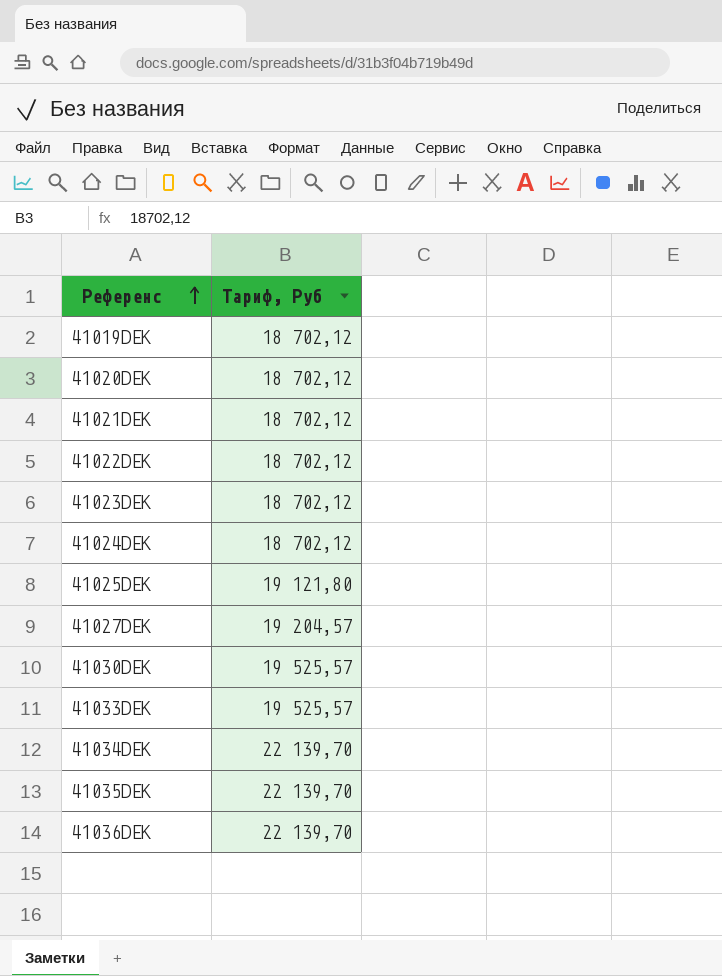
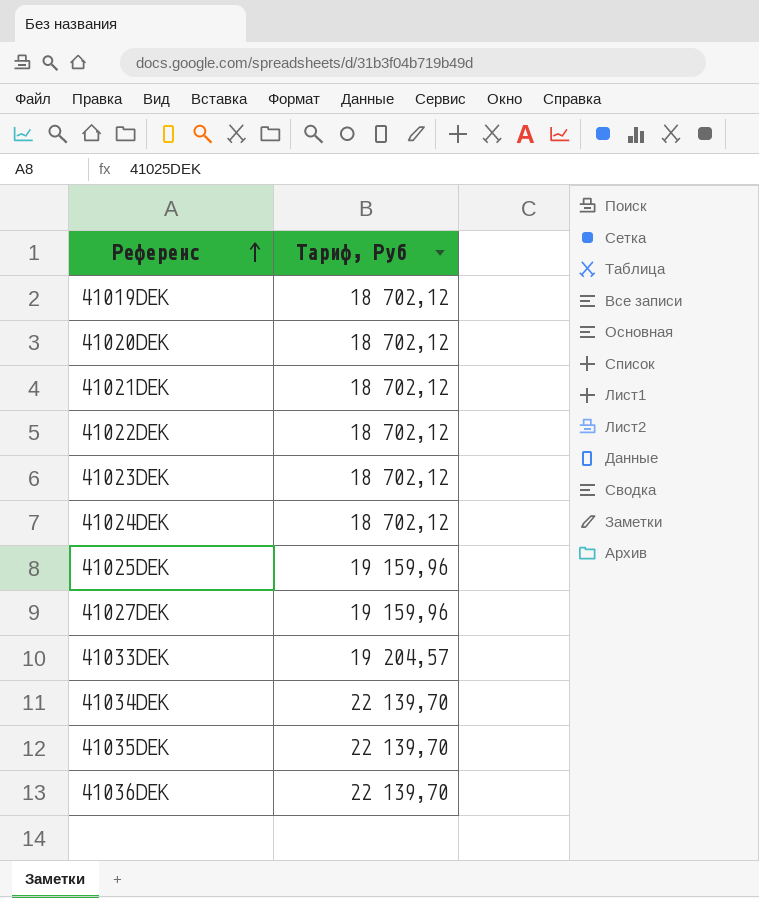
row 41030DEK: 19 525,57 -> none
41025DEK | Тариф, Руб: 19 121,80 -> 19 159,96
41027DEK | Тариф, Руб: 19 204,57 -> 19 159,96
41033DEK | Тариф, Руб: 19 525,57 -> 19 204,57

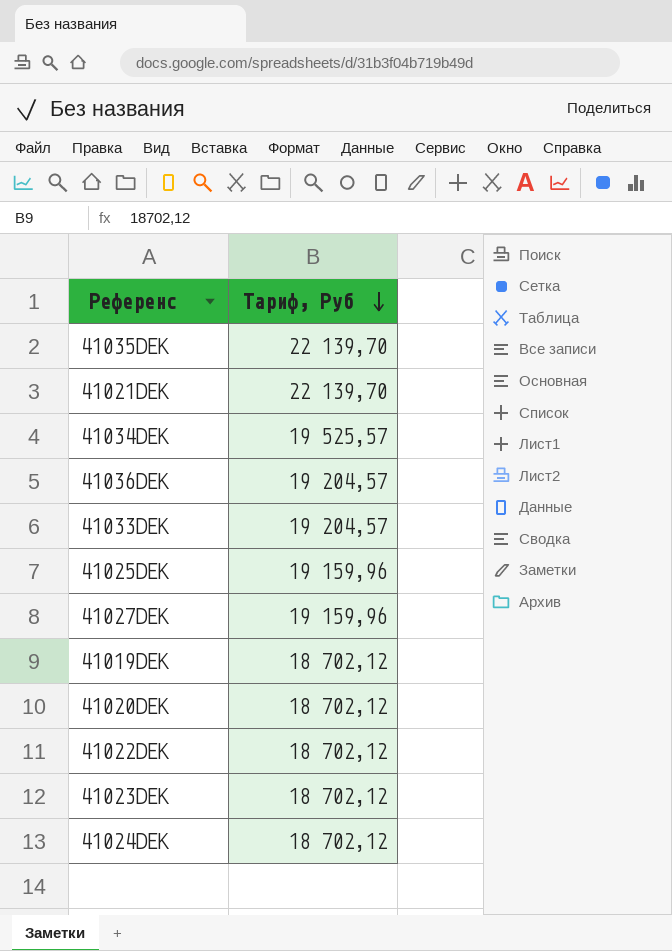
row order: Референс ascending -> Тариф, Руб descending
41021DEK | Тариф, Руб: 18 702,12 -> 22 139,70
41034DEK | Тариф, Руб: 22 139,70 -> 19 525,57
41036DEK | Тариф, Руб: 22 139,70 -> 19 204,57

